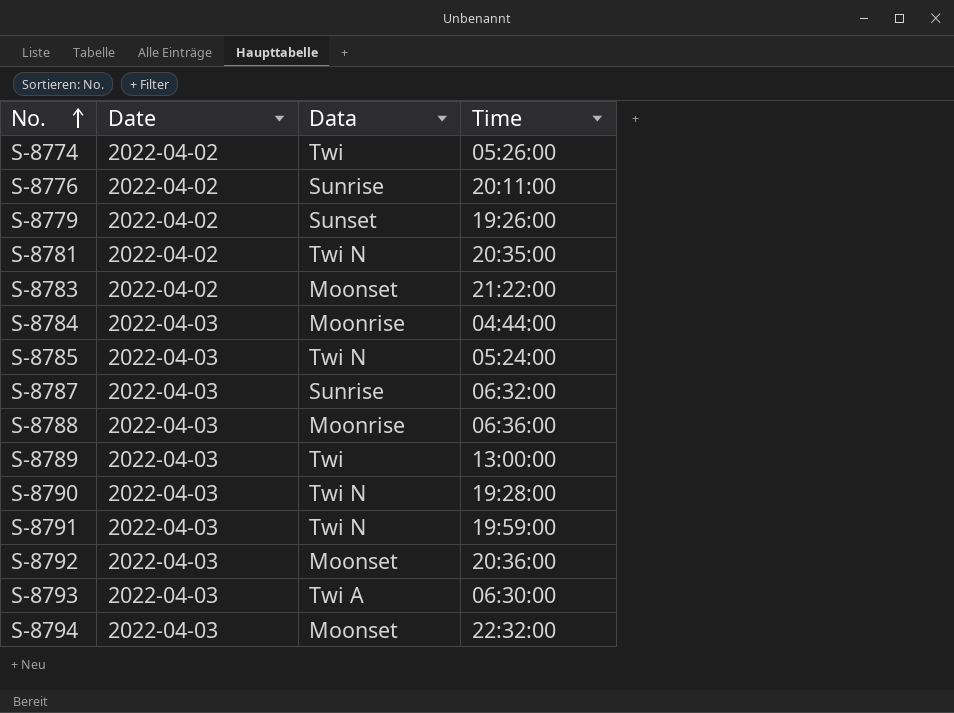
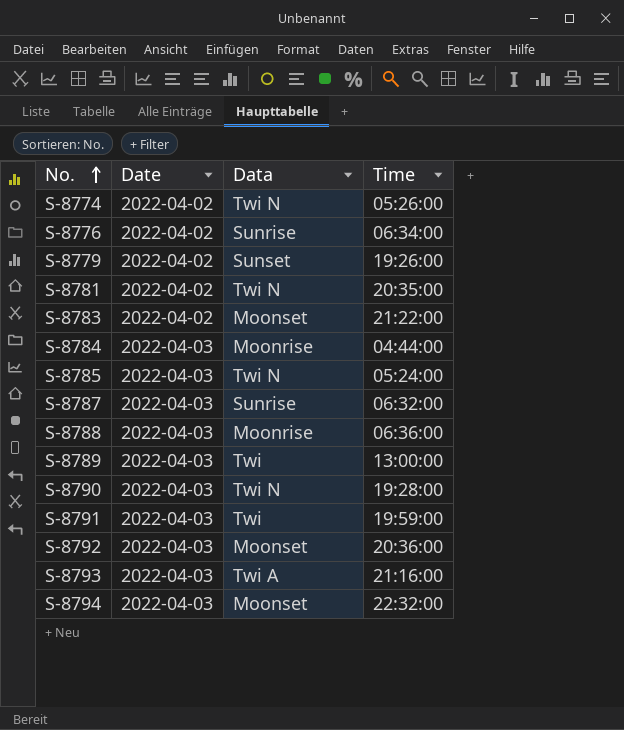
S-8774 | Data: Twi -> Twi N
S-8776 | Time: 20:11:00 -> 06:34:00
S-8791 | Data: Twi N -> Twi
S-8793 | Time: 06:30:00 -> 21:16:00

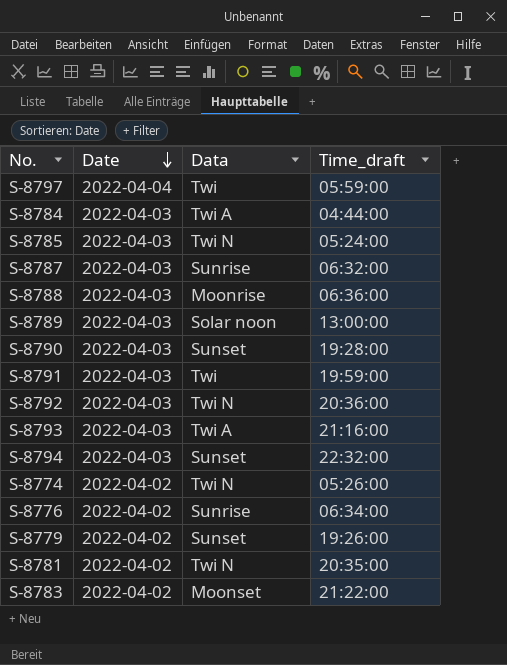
row order: No. ascending -> Date descending
column name: Time -> Time_draft
row S-8797: none -> 2022-04-04 | Twi | 05:59:00
S-8784 | Data: Moonrise -> Twi A
S-8789 | Data: Twi -> Solar noon
S-8790 | Data: Twi N -> Sunset
S-8792 | Data: Moonset -> Twi N
S-8794 | Data: Moonset -> Sunset

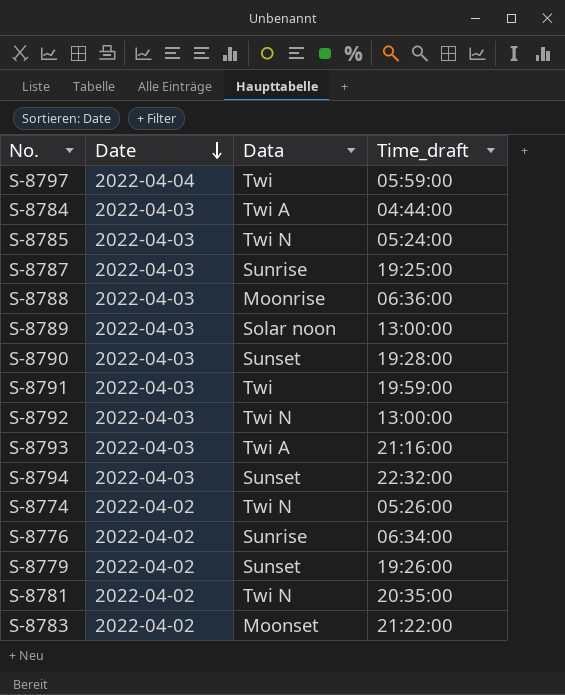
S-8787 | Time_draft: 06:32:00 -> 19:25:00
S-8792 | Time_draft: 20:36:00 -> 13:00:00

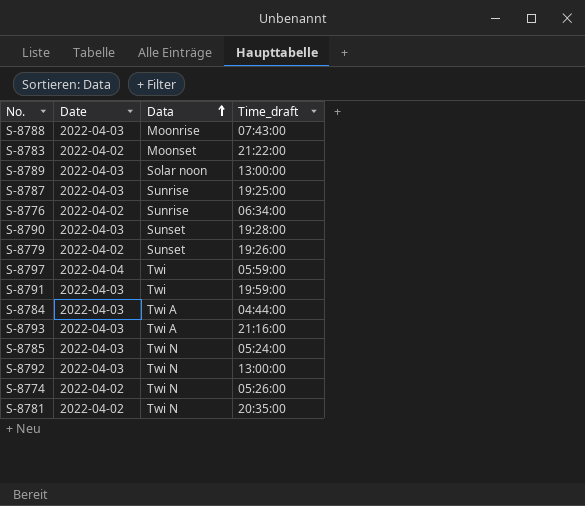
row order: Date descending -> Data ascending
row S-8794: 2022-04-03 | Sunset | 22:32:00 -> none
S-8788 | Time_draft: 06:36:00 -> 07:43:00

